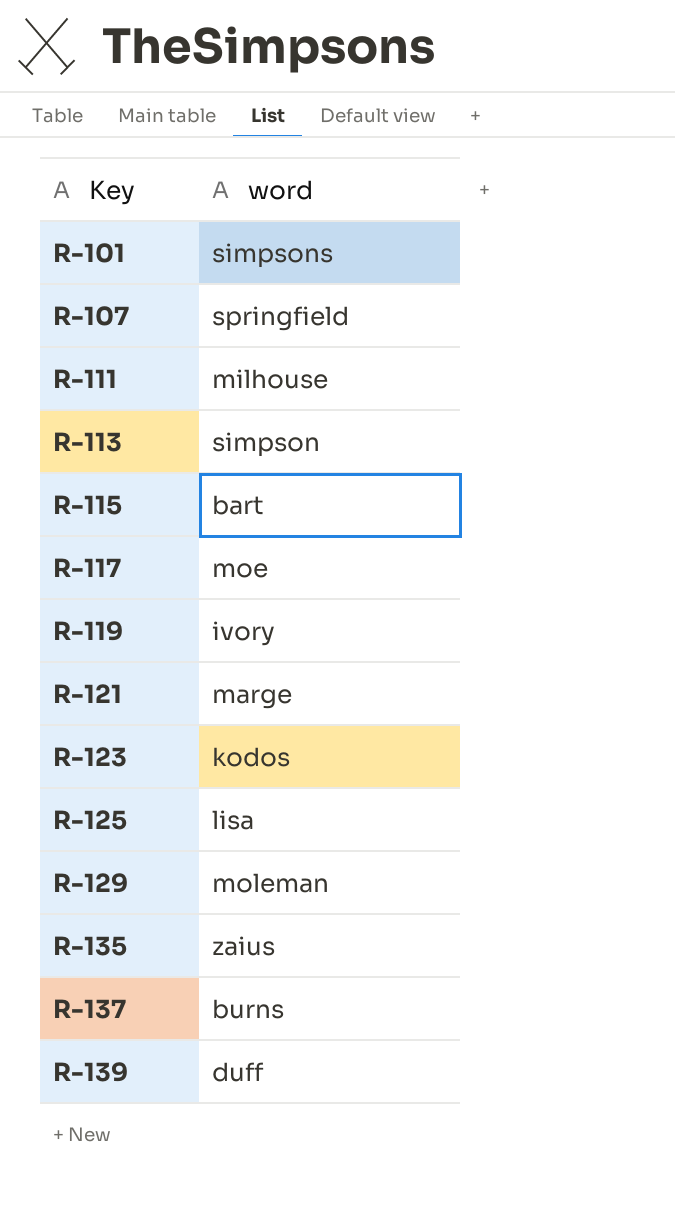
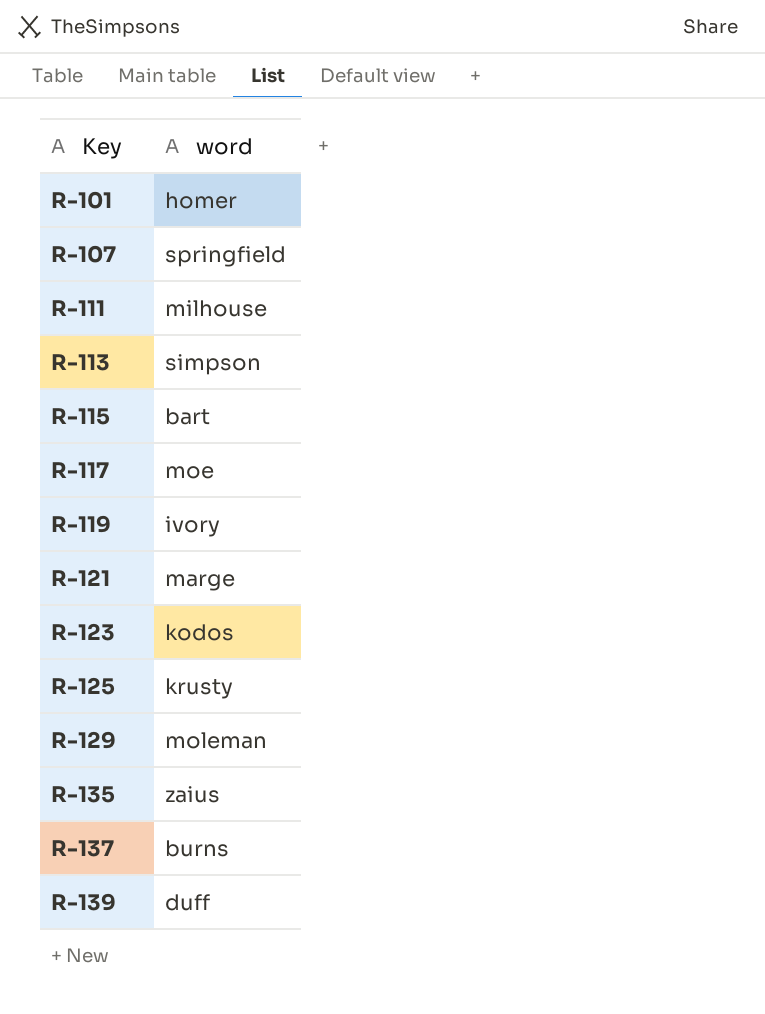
R-101 | word: simpsons -> homer
R-125 | word: lisa -> krusty

